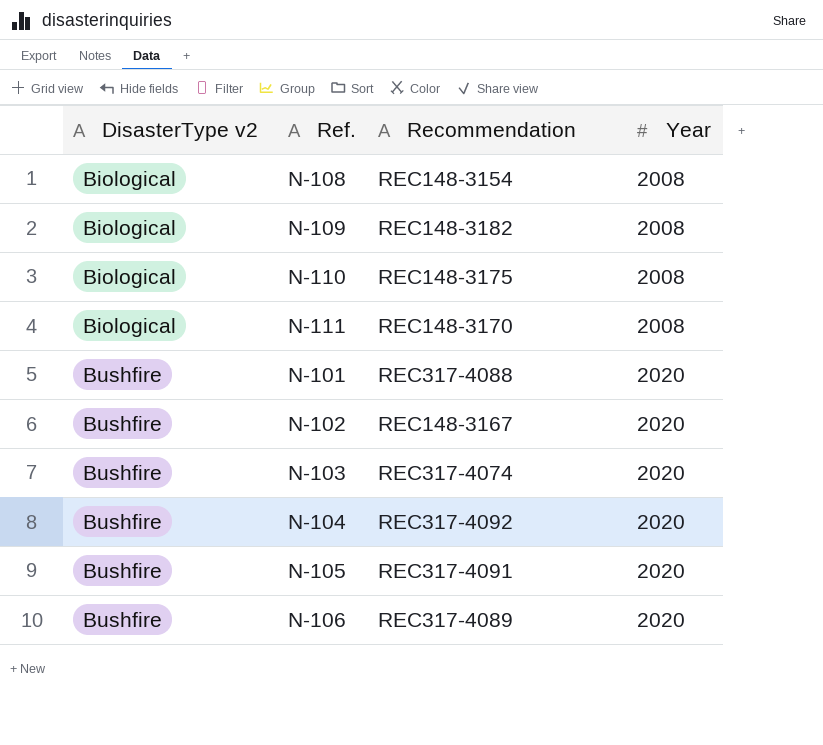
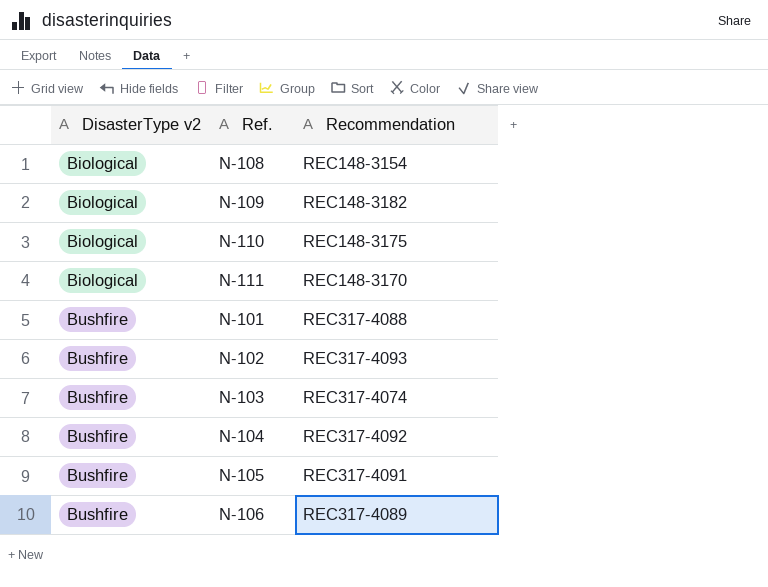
column Year | position: 4 -> none
N-102 | Recommendation: REC148-3167 -> REC317-4093

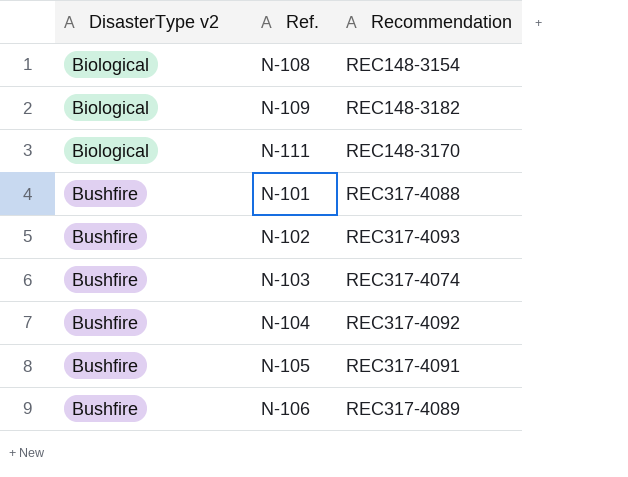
row N-110: Biological | REC148-3175 -> none

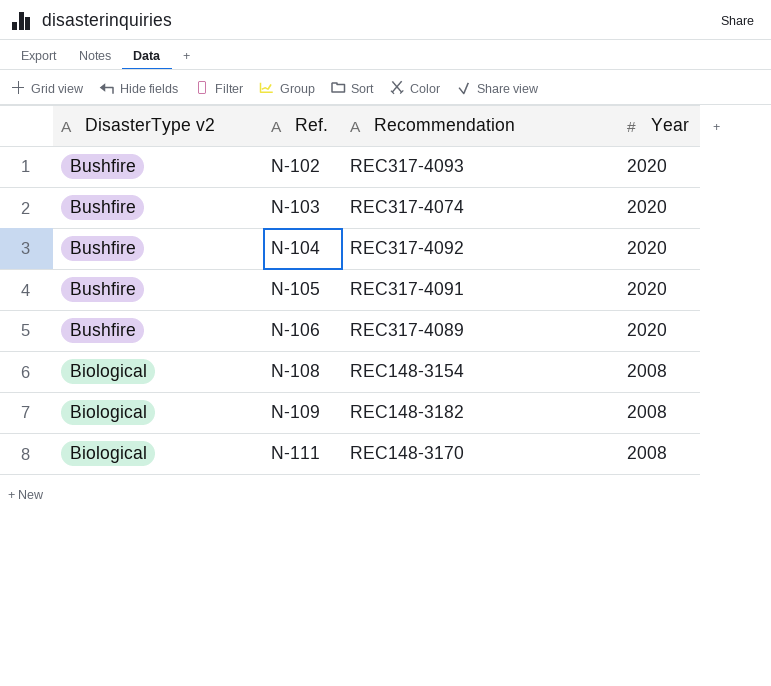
row order: DisasterType v2 ascending -> DisasterType v2 descending
column Year | position: none -> 4
row N-101: Bushfire | REC317-4088 -> none

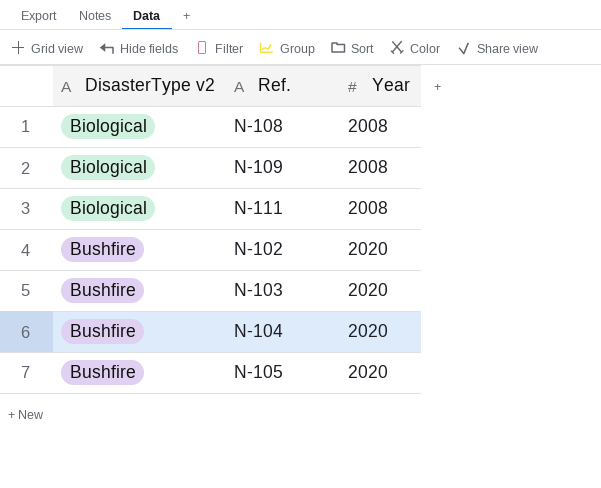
row order: DisasterType v2 descending -> DisasterType v2 ascending
column Recommendation | position: 3 -> none
row N-106: Bushfire | REC317-4089 | 2020 -> none

